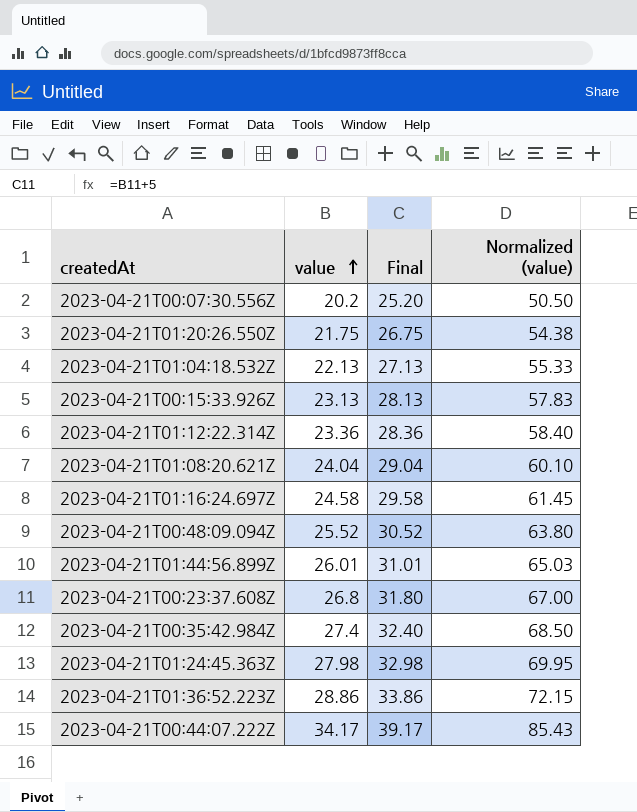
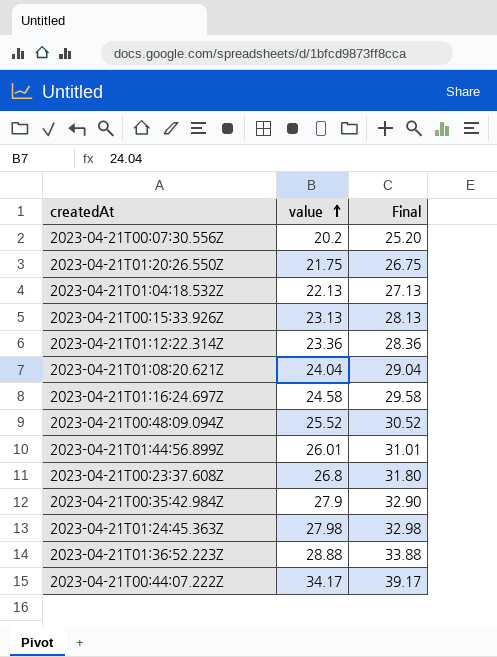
column Normalized (value) | formula: [value] * 2.5 -> none
2023-04-21T00:35:42.984Z | value: 27.4 -> 27.9
2023-04-21T00:35:42.984Z | Final: 32.40 -> 32.90
2023-04-21T01:36:52.223Z | value: 28.86 -> 28.88
2023-04-21T01:36:52.223Z | Final: 33.86 -> 33.88

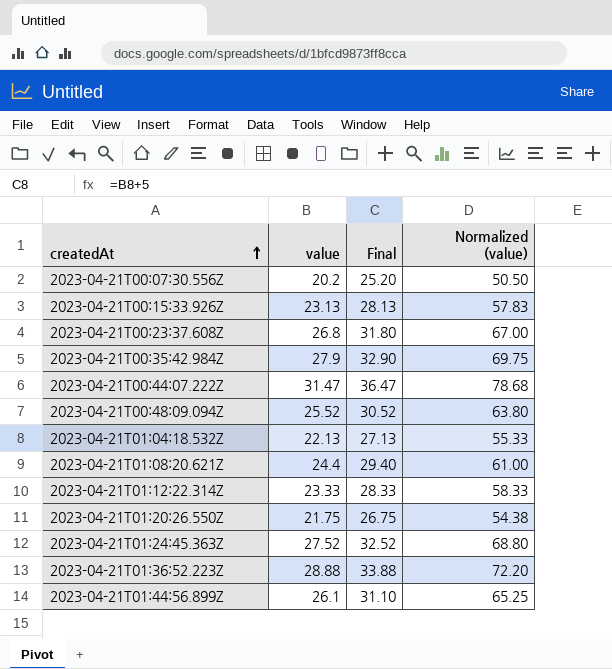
row order: value ascending -> createdAt ascending
column Normalized (value) | formula: none -> [value] * 2.5
row 2023-04-21T01:16:24.697Z: 24.58 | 29.58 -> none
2023-04-21T00:44:07.222Z | value: 34.17 -> 31.47
2023-04-21T00:44:07.222Z | Final: 39.17 -> 36.47
2023-04-21T01:08:20.621Z | value: 24.04 -> 24.4
2023-04-21T01:08:20.621Z | Final: 29.04 -> 29.40
2023-04-21T01:12:22.314Z | value: 23.36 -> 23.33
2023-04-21T01:12:22.314Z | Final: 28.36 -> 28.33
2023-04-21T01:24:45.363Z | value: 27.98 -> 27.52
2023-04-21T01:24:45.363Z | Final: 32.98 -> 32.52
2023-04-21T01:44:56.899Z | value: 26.01 -> 26.1
2023-04-21T01:44:56.899Z | Final: 31.01 -> 31.10

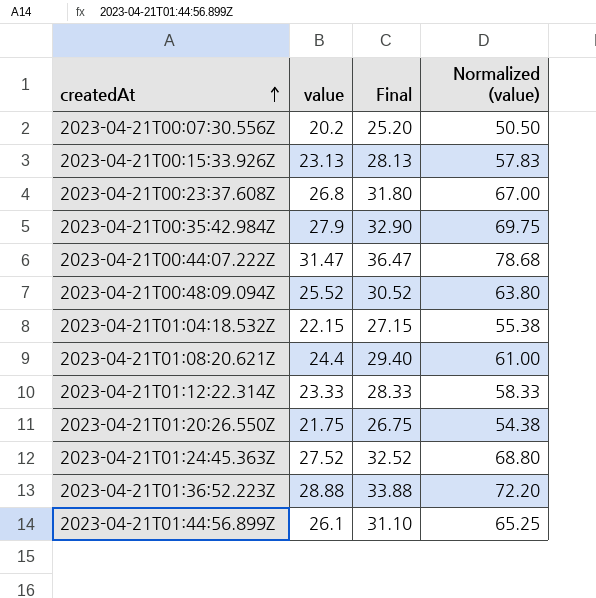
2023-04-21T01:04:18.532Z | value: 22.13 -> 22.15
2023-04-21T01:04:18.532Z | Final: 27.13 -> 27.15
2023-04-21T01:04:18.532Z | Normalized (value): 55.33 -> 55.38

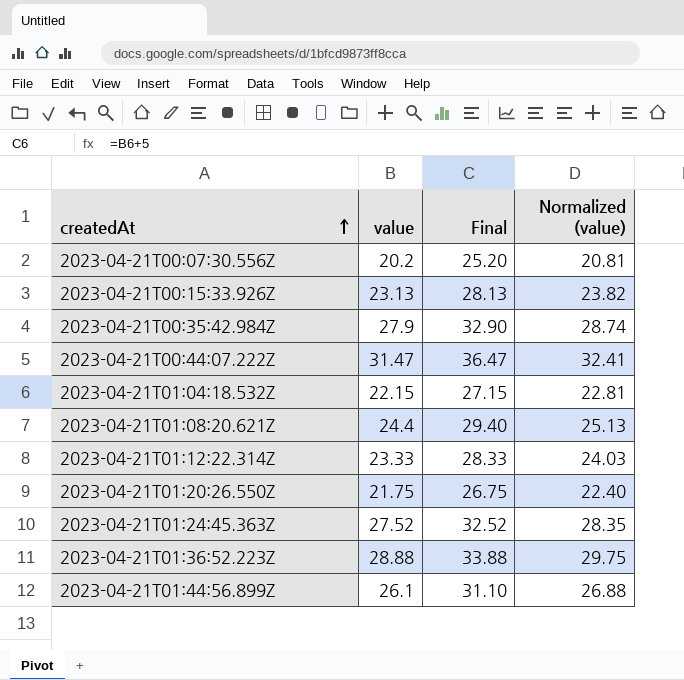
column Normalized (value) | formula: [value] * 2.5 -> [value] * 1.03
row 2023-04-21T00:23:37.608Z: 26.8 | 31.80 | 67.00 -> none
row 2023-04-21T00:48:09.094Z: 25.52 | 30.52 | 63.80 -> none

